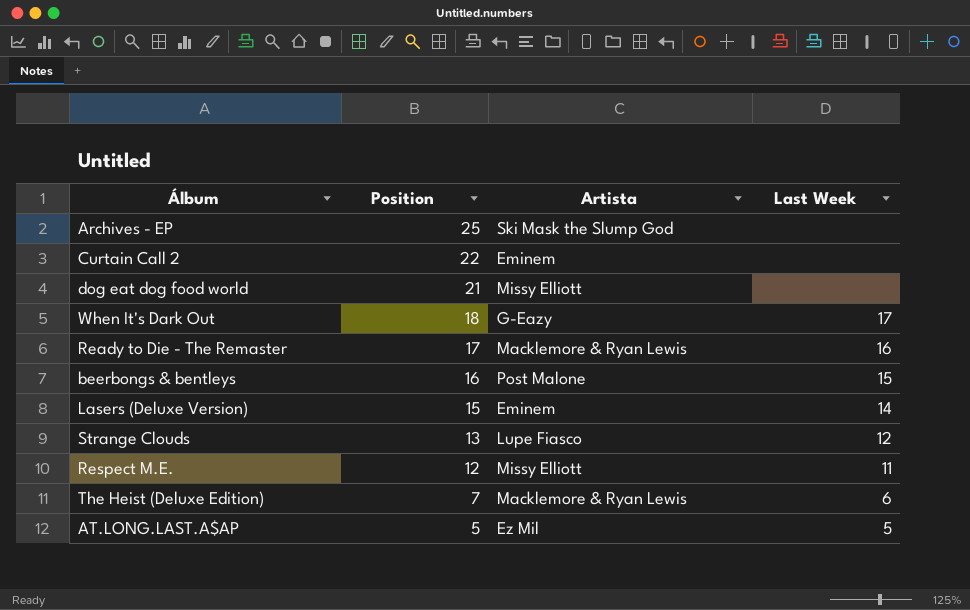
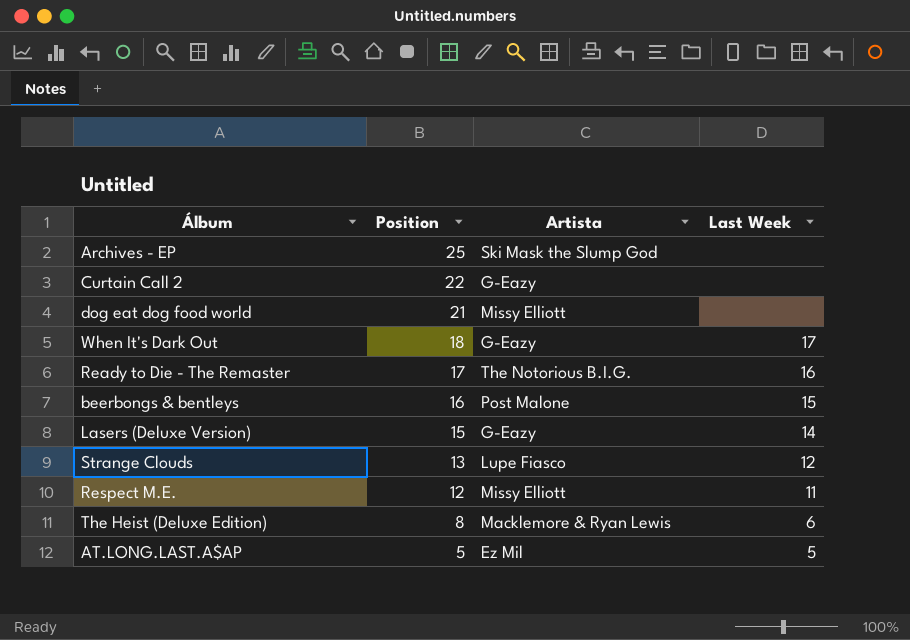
Curtain Call 2 | Artista: Eminem -> G-Eazy
Ready to Die - The Remaster | Artista: Macklemore & Ryan Lewis -> The Notorious B.I.G.
Lasers (Deluxe Version) | Artista: Eminem -> G-Eazy
The Heist (Deluxe Edition) | Position: 7 -> 8

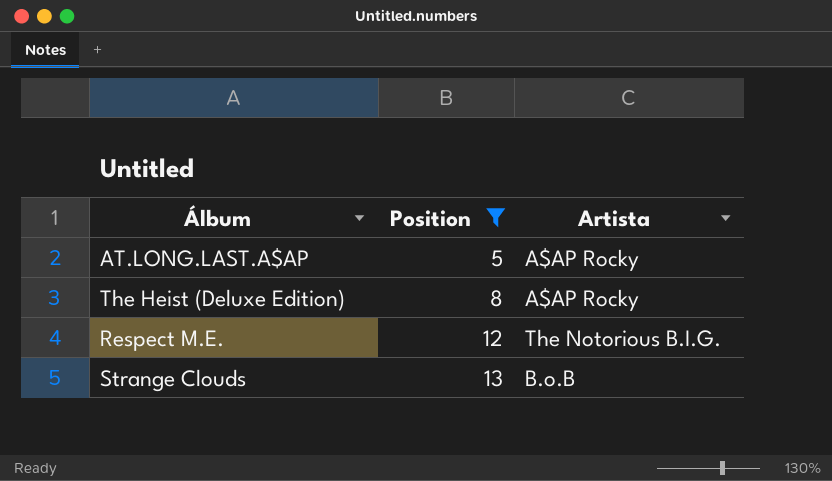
filter: none -> Position <= 13
row order: Position descending -> Position ascending
column Last Week | position: 4 -> none
AT.LONG.LAST.A$AP | Artista: Ez Mil -> A$AP Rocky
The Heist (Deluxe Edition) | Artista: Macklemore & Ryan Lewis -> A$AP Rocky
Respect M.E. | Artista: Missy Elliott -> The Notorious B.I.G.
Strange Clouds | Artista: Lupe Fiasco -> B.o.B

